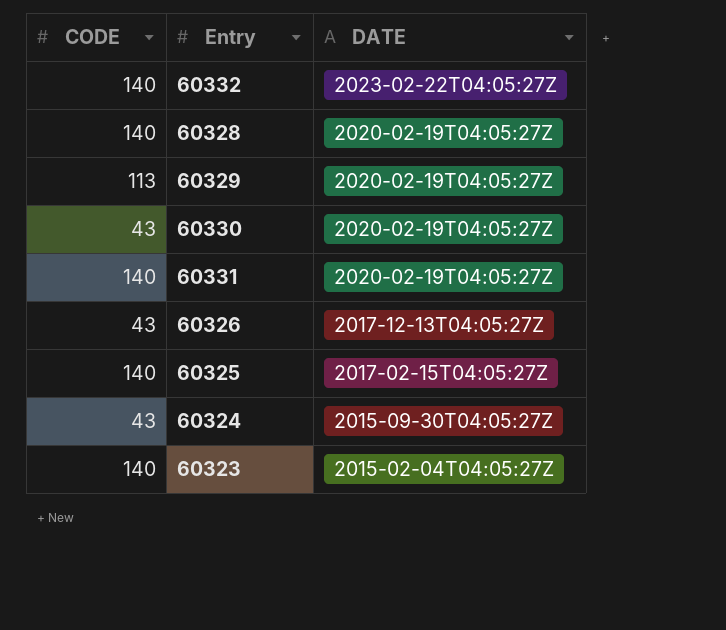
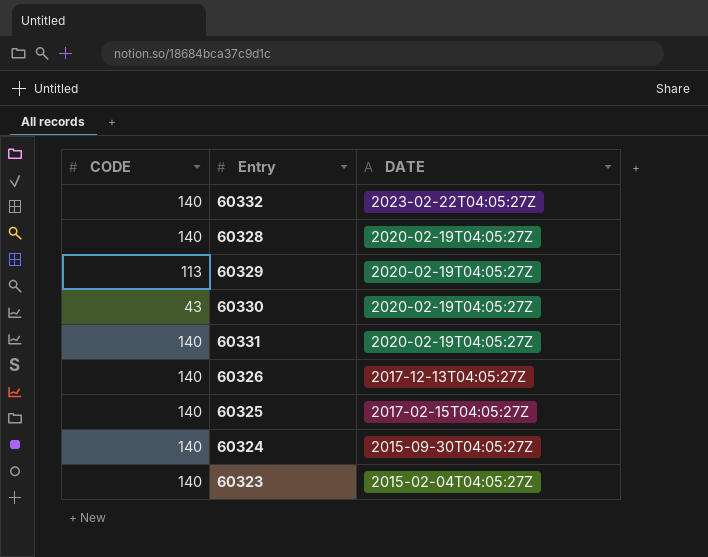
60326 | CODE: 43 -> 140
60324 | CODE: 43 -> 140

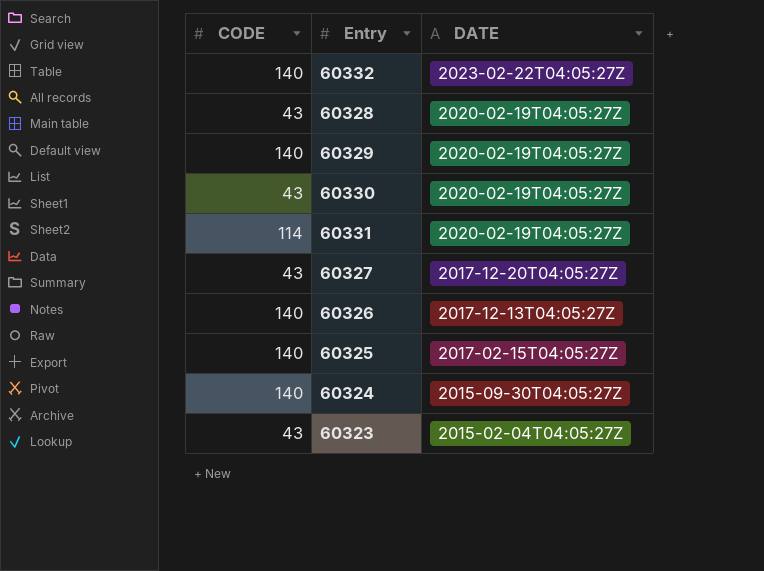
60328 | CODE: 140 -> 43
60329 | CODE: 113 -> 140
60331 | CODE: 140 -> 114
row 60327: none -> 43 | 2017-12-20T04:05:27Z
60323 | CODE: 140 -> 43

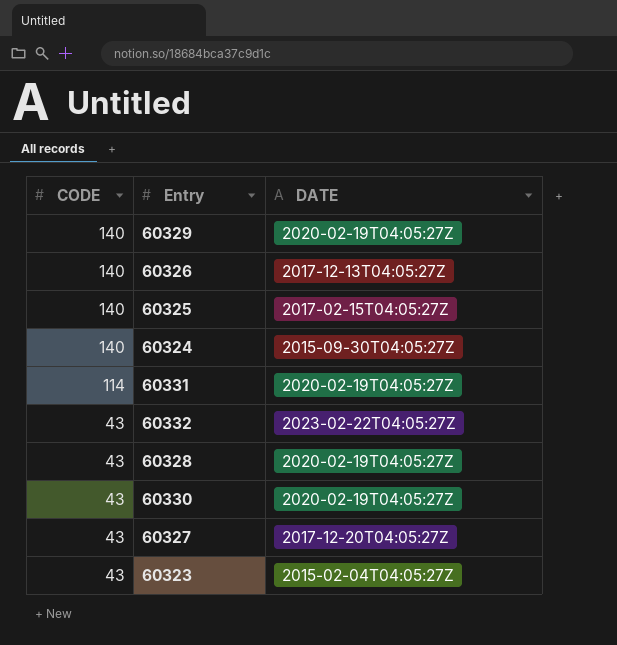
row order: DATE descending -> CODE descending
60332 | CODE: 140 -> 43

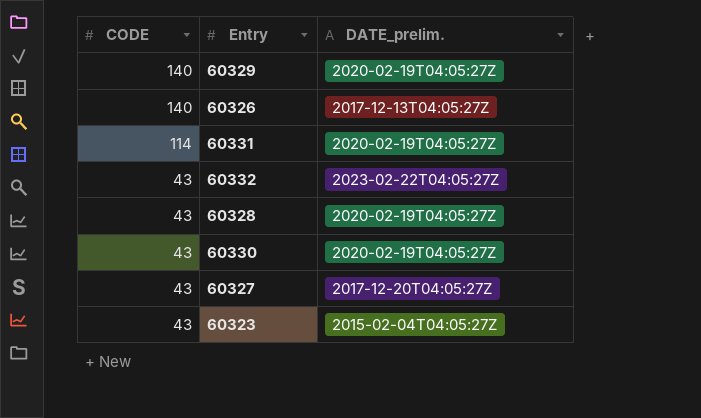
column name: DATE -> DATE_prelim.
row 60325: 140 | 2017-02-15T04:05:27Z -> none
row 60324: 140 | 2015-09-30T04:05:27Z -> none

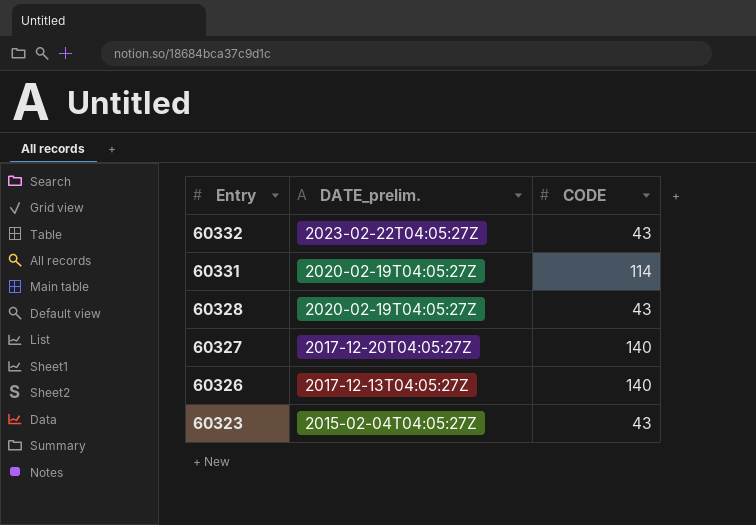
row order: CODE descending -> Entry descending
column CODE | position: 1 -> 3
row 60329: 140 | 2020-02-19T04:05:27Z -> none
row 60330: 43 | 2020-02-19T04:05:27Z -> none
60327 | CODE: 43 -> 140

